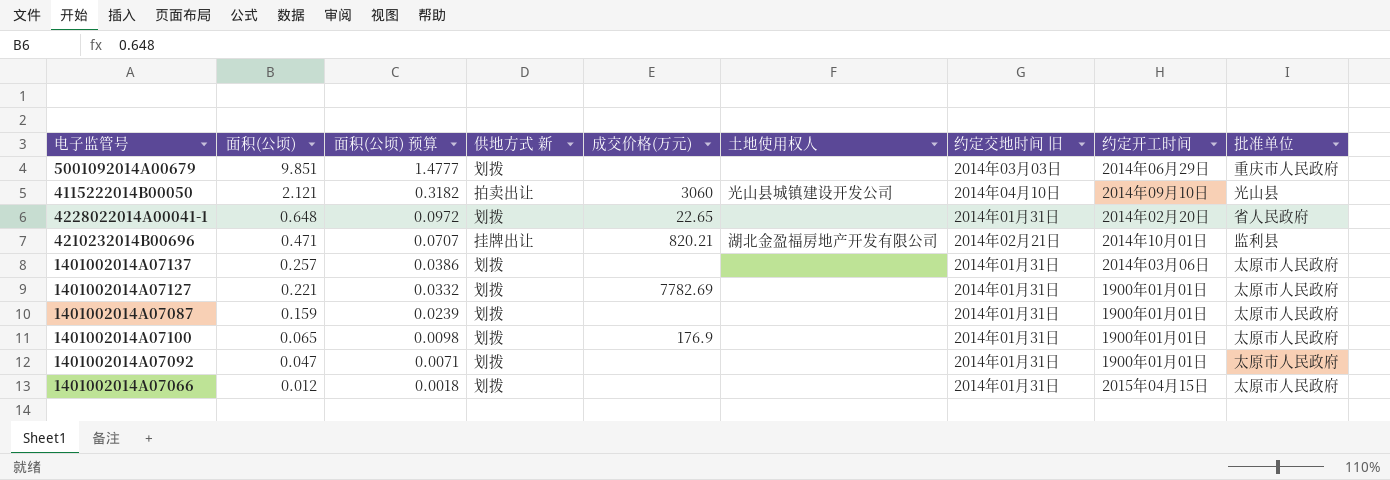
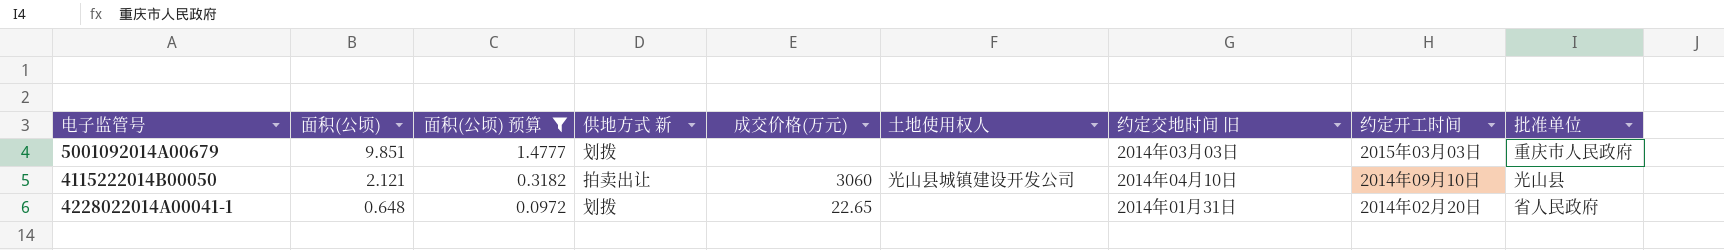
filter: none -> 面积(公顷) 预算 >= 0.0972
5001092014A00679 | 约定开工时间: 2014年06月29日 -> 2015年03月03日

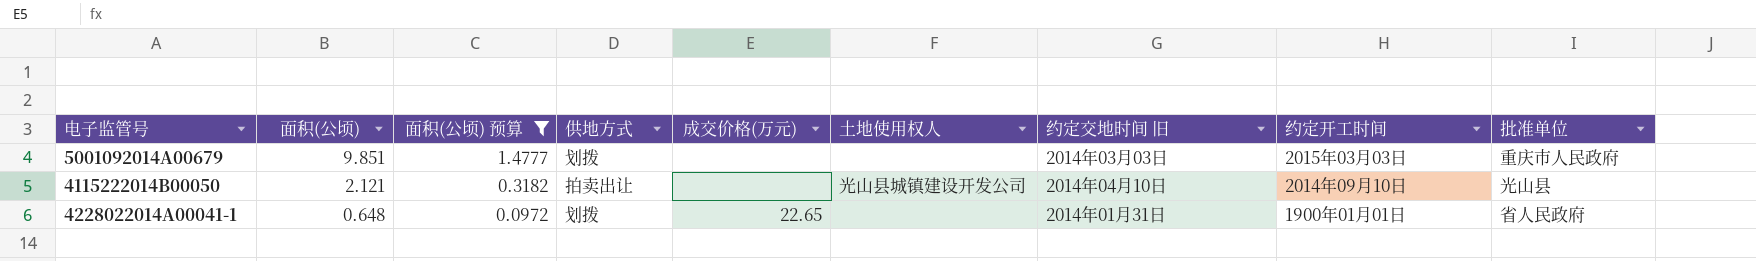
column name: 供地方式 新 -> 供地方式
4115222014B00050 | 成交价格(万元): 3060 -> none
4228022014A00041-1 | 约定开工时间: 2014年02月20日 -> 1900年01月01日

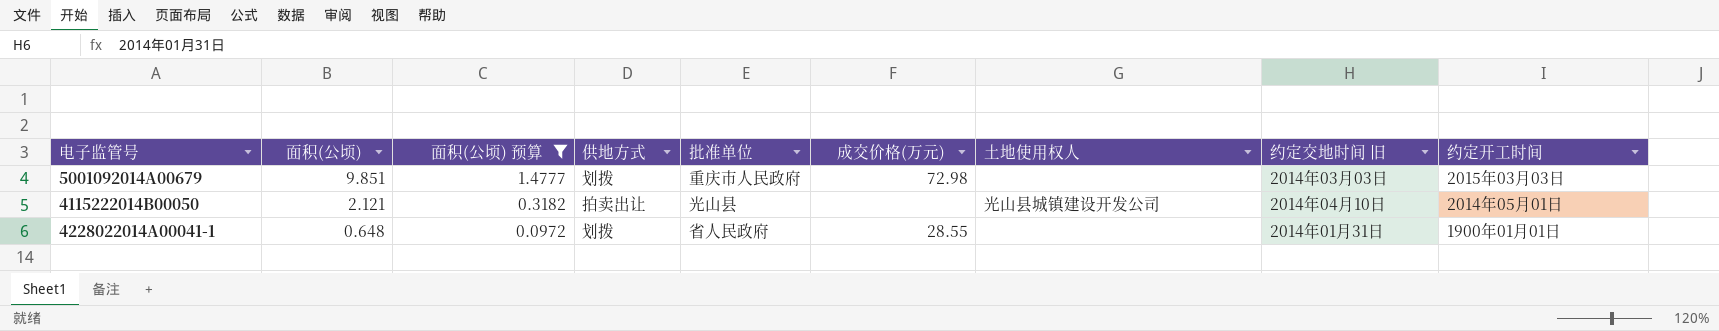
column 批准单位 | position: 9 -> 5
5001092014A00679 | 成交价格(万元): none -> 72.98
4115222014B00050 | 约定开工时间: 2014年09月10日 -> 2014年05月01日
4228022014A00041-1 | 成交价格(万元): 22.65 -> 28.55

